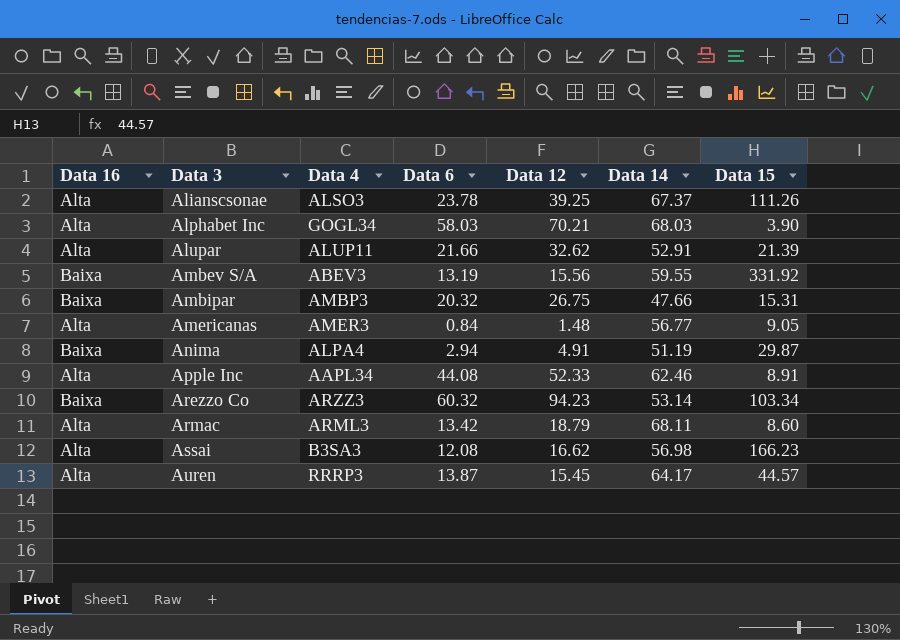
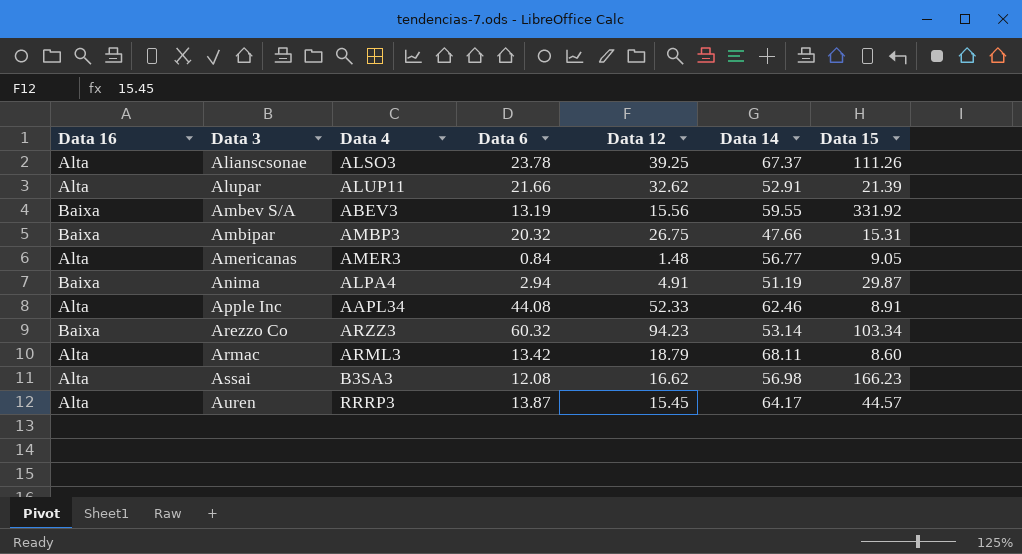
row Alphabet Inc: Alta | GOGL34 | 58.03 | 70.21 | 68.03 | 3.90 -> none

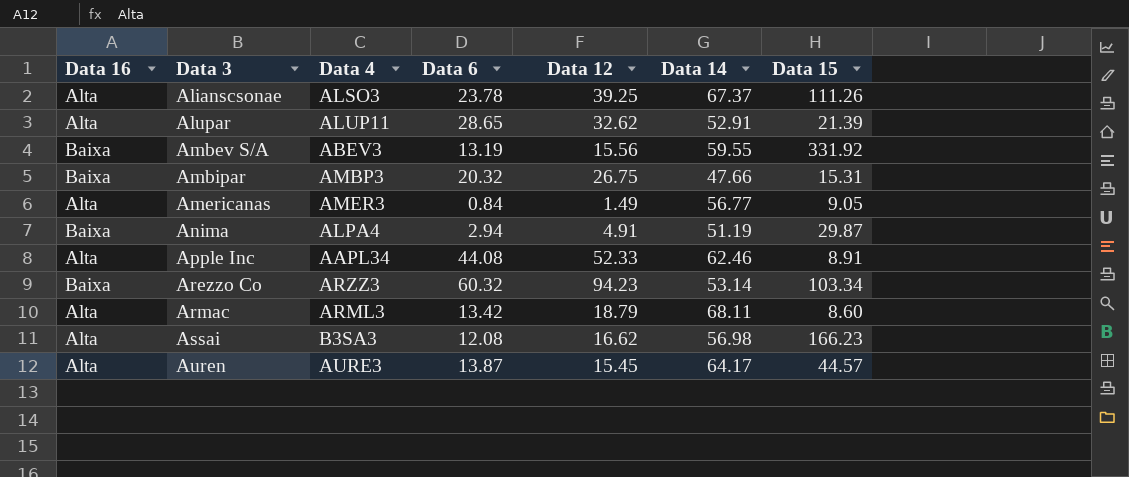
Alupar | Data 6: 21.66 -> 28.65
Americanas | Data 12: 1.48 -> 1.49
Auren | Data 4: RRRP3 -> AURE3

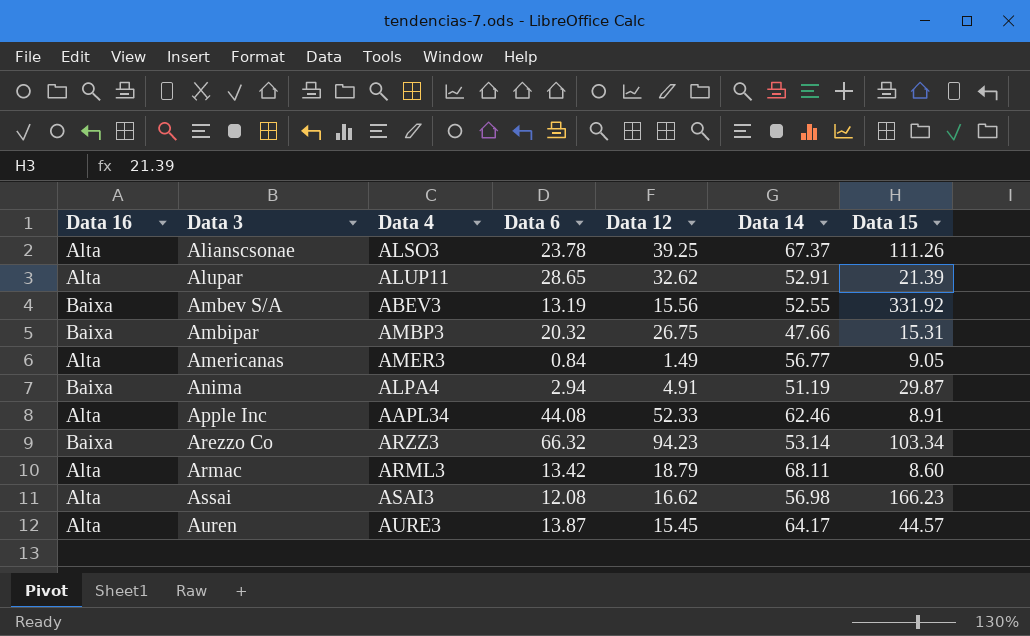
Ambev S/A | Data 14: 59.55 -> 52.55
Arezzo Co | Data 6: 60.32 -> 66.32
Assai | Data 4: B3SA3 -> ASAI3

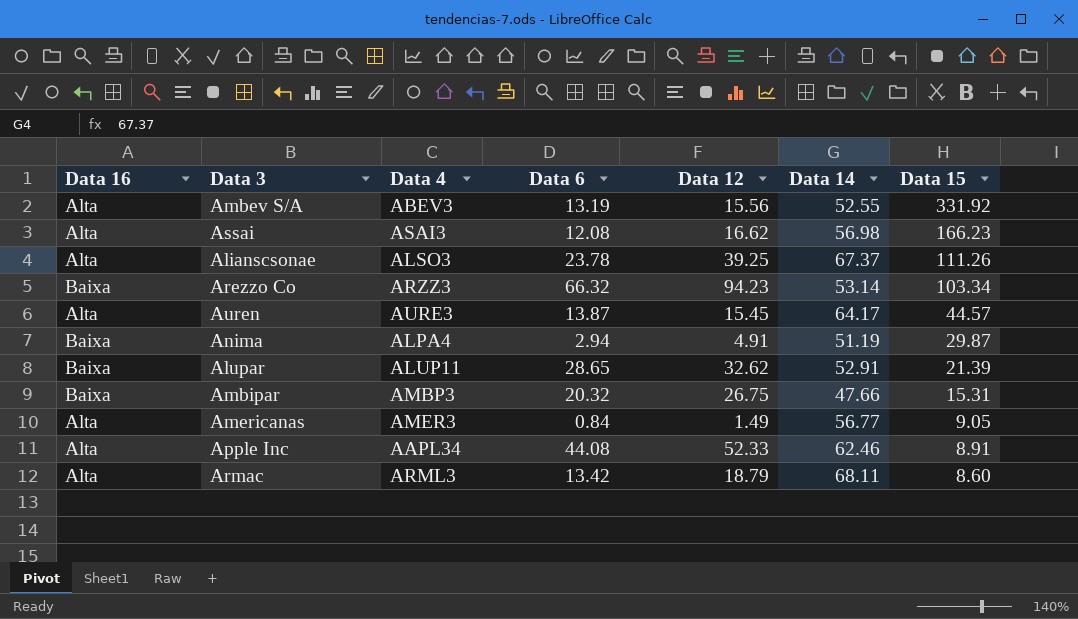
row order: Data 3 ascending -> Data 15 descending
Ambev S/A | Data 16: Baixa -> Alta
Alupar | Data 16: Alta -> Baixa

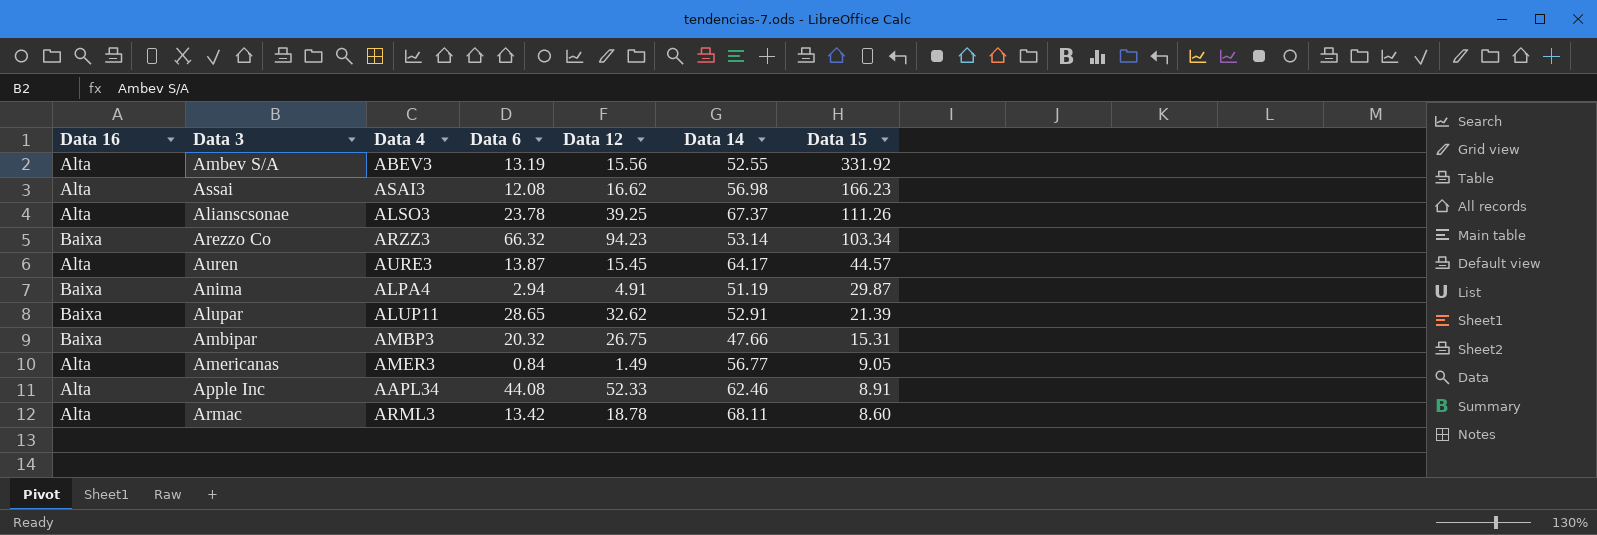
Armac | Data 12: 18.79 -> 18.78

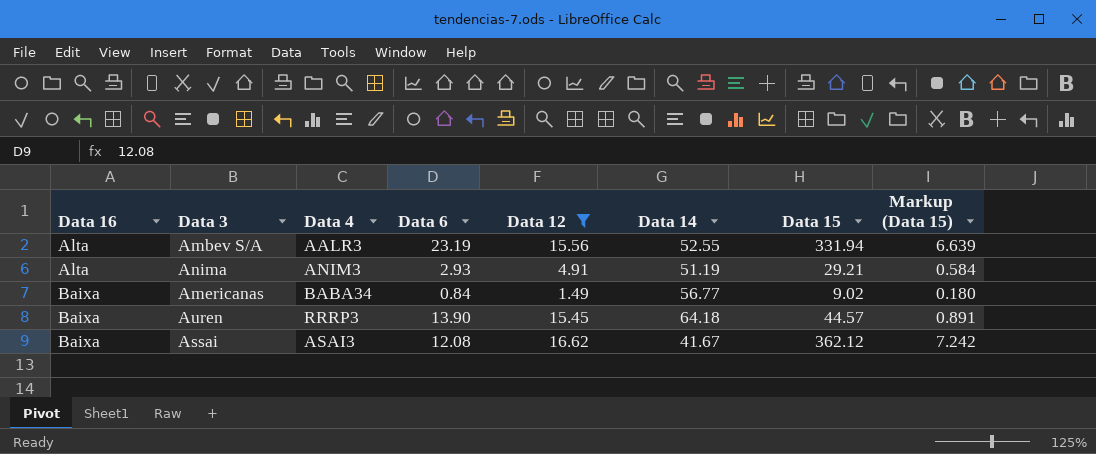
filter: none -> Data 12 <= 16.62
row order: Data 15 descending -> Data 16 ascending
column Markup (Data 15) | formula: none -> [Data 15] * 0.02
Ambev S/A | Data 4: ABEV3 -> AALR3
Ambev S/A | Data 6: 13.19 -> 23.19
Ambev S/A | Data 15: 331.92 -> 331.94
Anima | Data 16: Baixa -> Alta
Anima | Data 4: ALPA4 -> ANIM3
Anima | Data 6: 2.94 -> 2.93
Anima | Data 15: 29.87 -> 29.21
Americanas | Data 16: Alta -> Baixa
Americanas | Data 4: AMER3 -> BABA34
Americanas | Data 15: 9.05 -> 9.02
Auren | Data 16: Alta -> Baixa
Auren | Data 4: AURE3 -> RRRP3
Auren | Data 6: 13.87 -> 13.90
Auren | Data 14: 64.17 -> 64.18
Assai | Data 16: Alta -> Baixa
Assai | Data 14: 56.98 -> 41.67
Assai | Data 15: 166.23 -> 362.12

